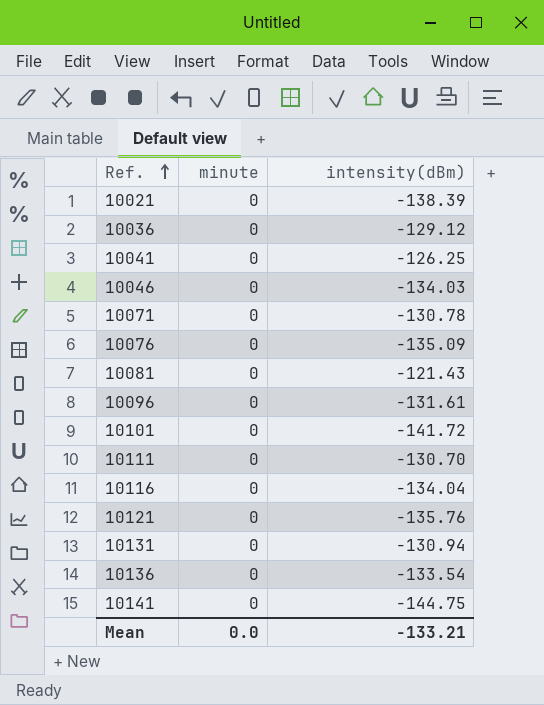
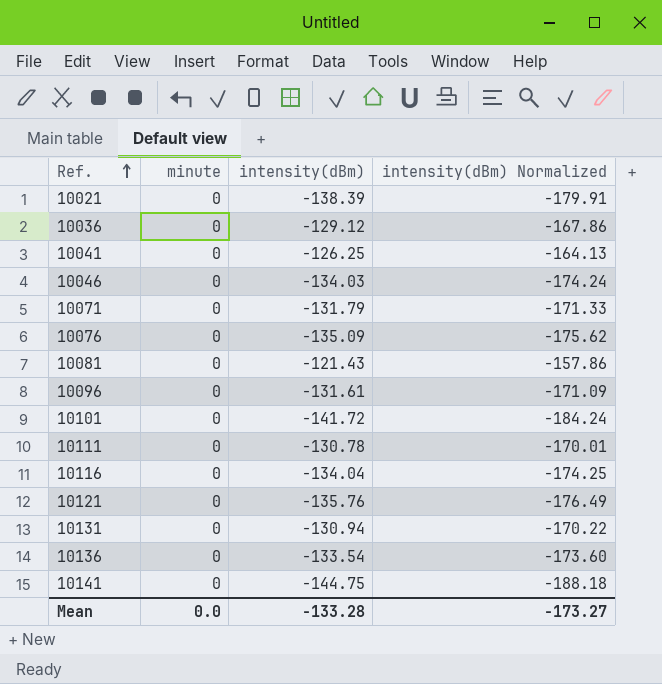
column intensity(dBm) Normalized | formula: none -> [intensity(dBm)] * 1.3
10071 | intensity(dBm): -130.78 -> -131.79
10111 | intensity(dBm): -130.70 -> -130.78
Mean | intensity(dBm): -133.21 -> -133.28

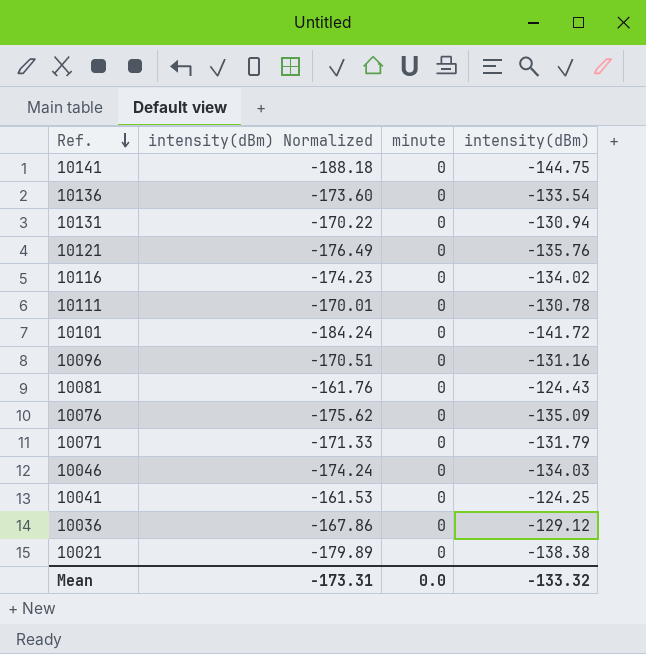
row order: Ref. ascending -> Ref. descending
column intensity(dBm) Normalized | position: 4 -> 2
10116 | intensity(dBm) Normalized: -174.25 -> -174.23
10116 | intensity(dBm): -134.04 -> -134.02
10096 | intensity(dBm) Normalized: -171.09 -> -170.51
10096 | intensity(dBm): -131.61 -> -131.16
10081 | intensity(dBm) Normalized: -157.86 -> -161.76
10081 | intensity(dBm): -121.43 -> -124.43
10041 | intensity(dBm) Normalized: -164.13 -> -161.53
10041 | intensity(dBm): -126.25 -> -124.25
10021 | intensity(dBm) Normalized: -179.91 -> -179.89
10021 | intensity(dBm): -138.39 -> -138.38
Mean | intensity(dBm) Normalized: -173.27 -> -173.31
Mean | intensity(dBm): -133.28 -> -133.32

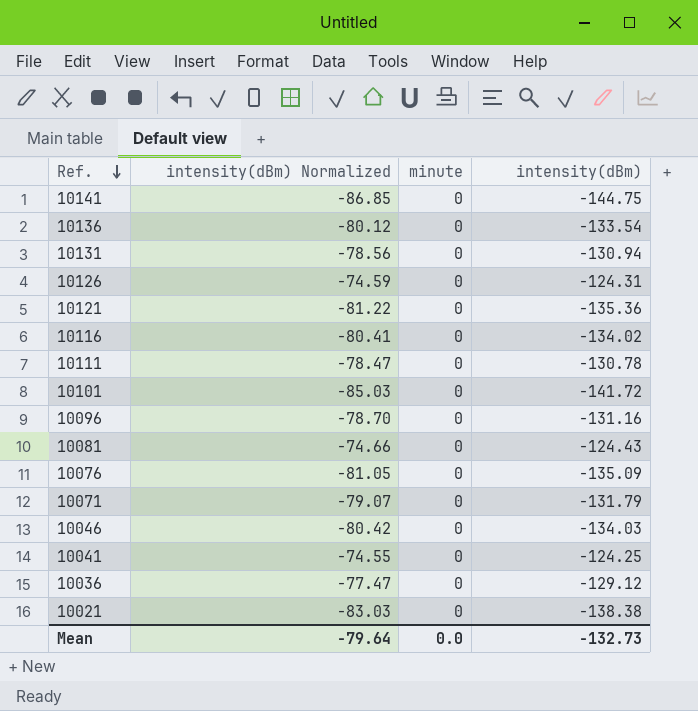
column intensity(dBm) Normalized | formula: [intensity(dBm)] * 1.3 -> [intensity(dBm)] * 0.6
row 10126: none -> -74.59 | 0 | -124.31
10121 | intensity(dBm): -135.76 -> -135.36
Mean | intensity(dBm) Normalized: -173.31 -> -79.64
Mean | intensity(dBm): -133.32 -> -132.73

